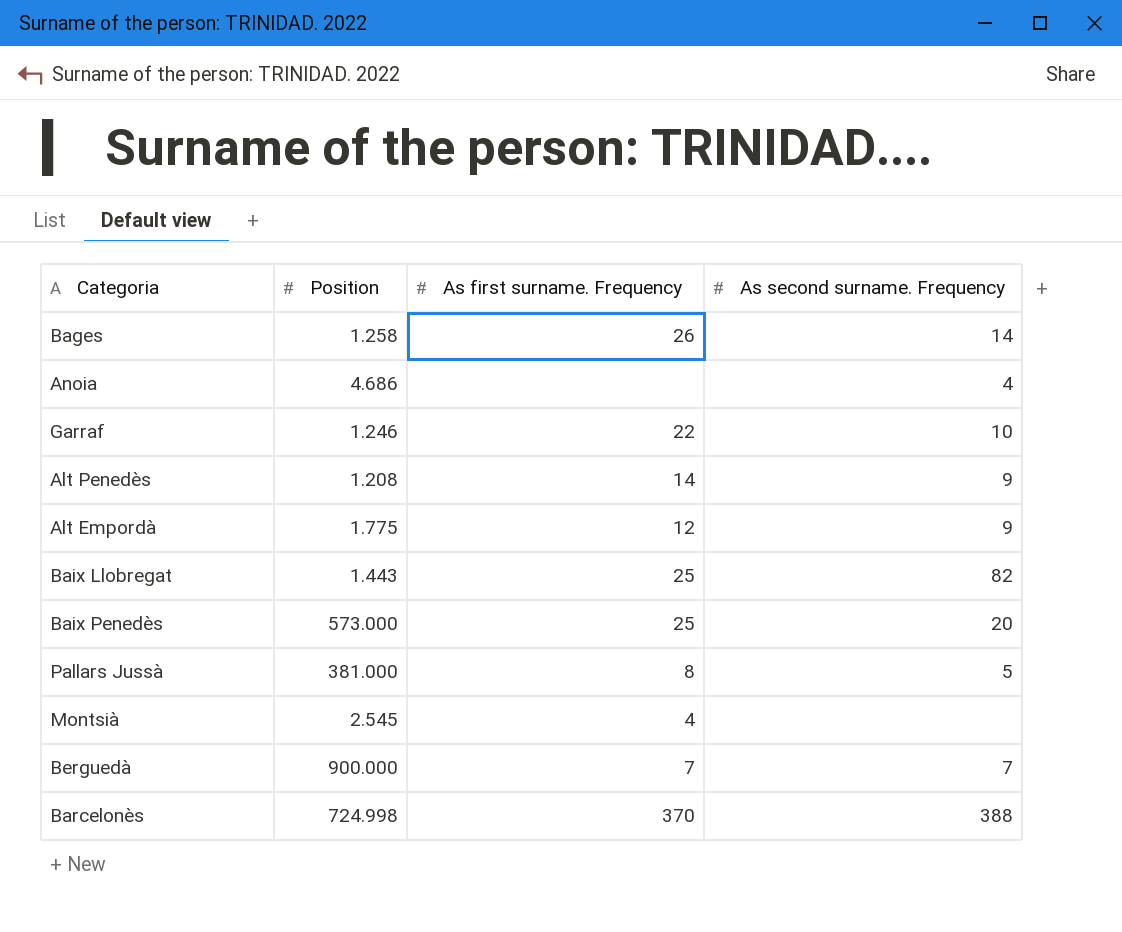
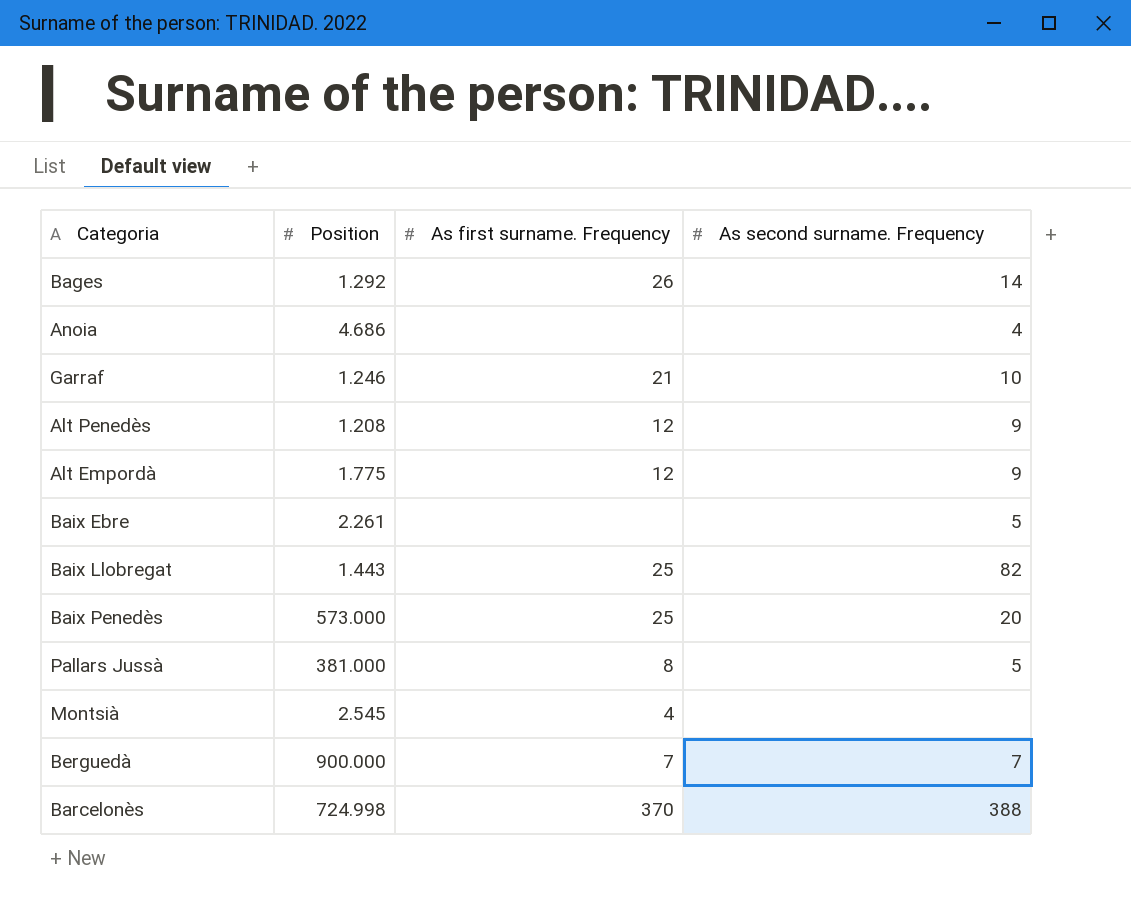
Bages | Position: 1.258 -> 1.292
Garraf | As first surname. Frequency: 22 -> 21
Alt Penedès | As first surname. Frequency: 14 -> 12
row Baix Ebre: none -> 2.261 | none | 5

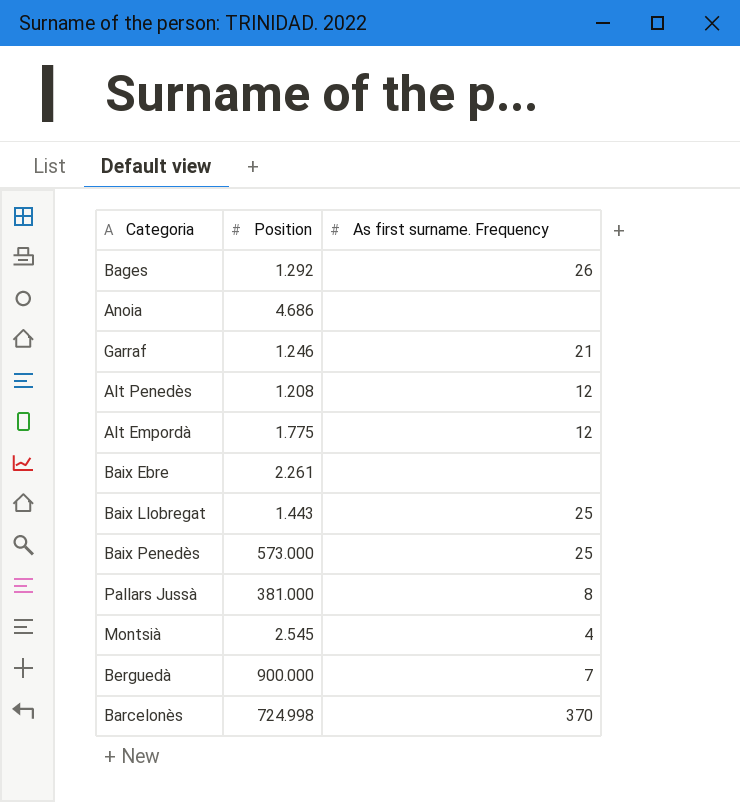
column As second surname. Frequency | position: 4 -> none

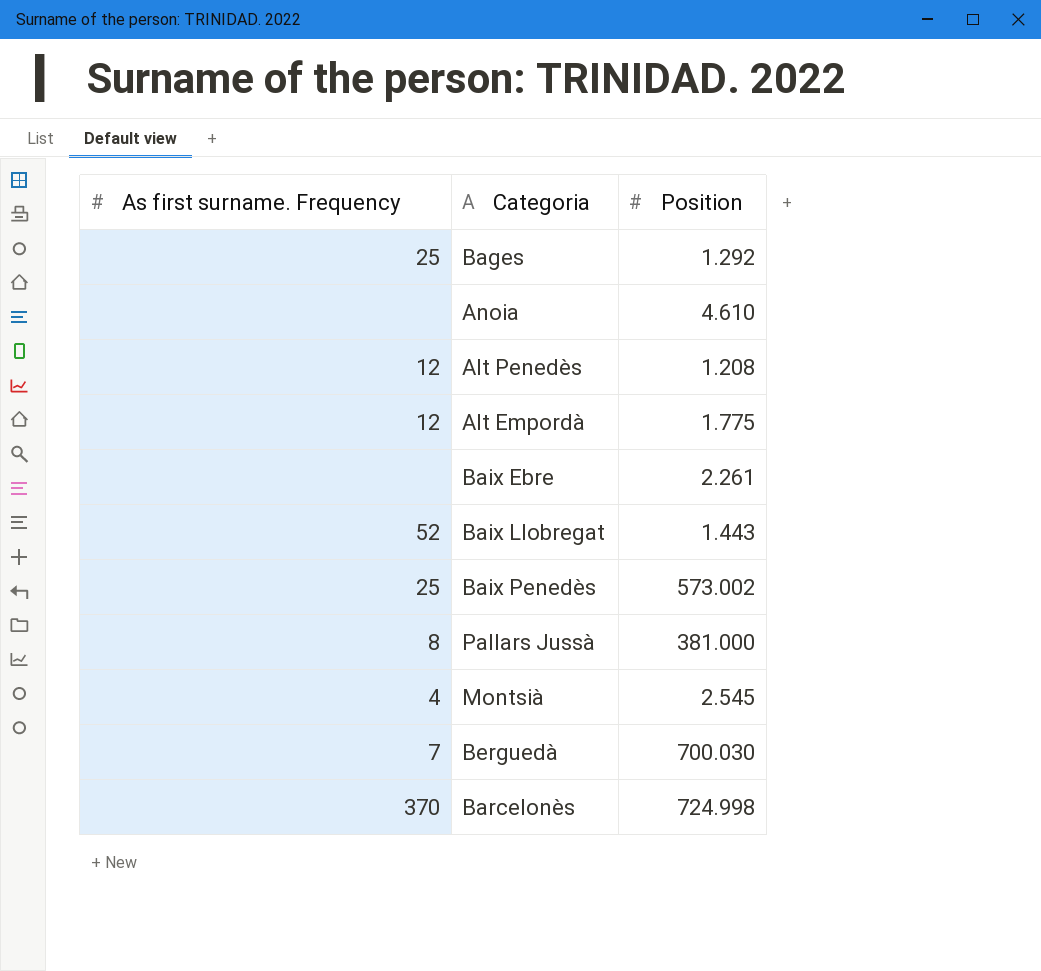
column As first surname. Frequency | position: 3 -> 1
row Garraf: 1.246 | 21 -> none
Bages | As first surname. Frequency: 26 -> 25
Anoia | Position: 4.686 -> 4.610
Baix Llobregat | As first surname. Frequency: 25 -> 52
Baix Penedès | Position: 573.000 -> 573.002
Berguedà | Position: 900.000 -> 700.030

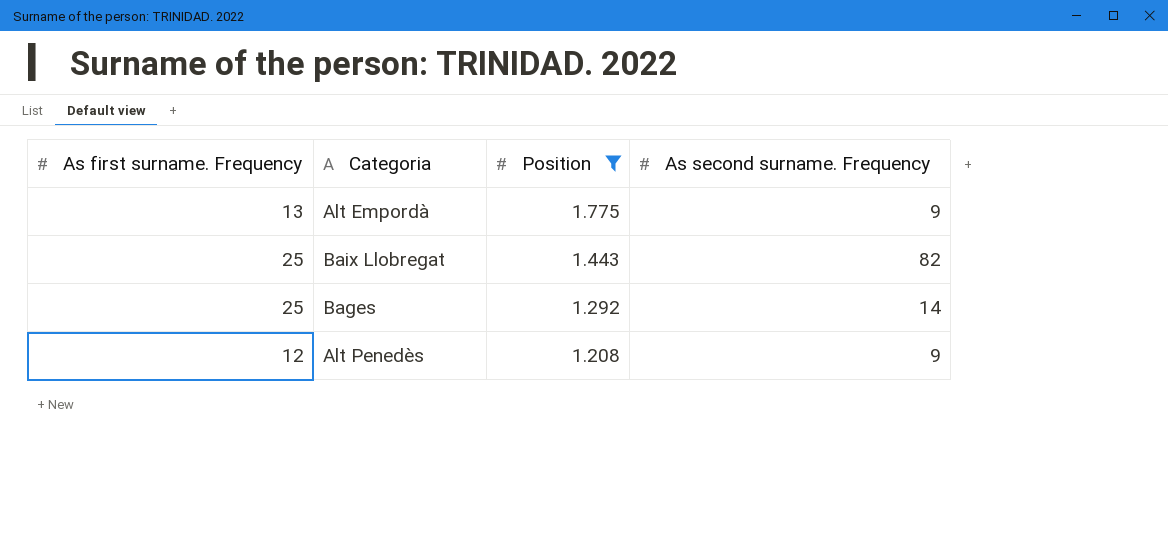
filter: none -> Position <= 1.775
row order: none -> Position descending
column As second surname. Frequency | position: none -> 4
Alt Empordà | As first surname. Frequency: 12 -> 13
Baix Llobregat | As first surname. Frequency: 52 -> 25

